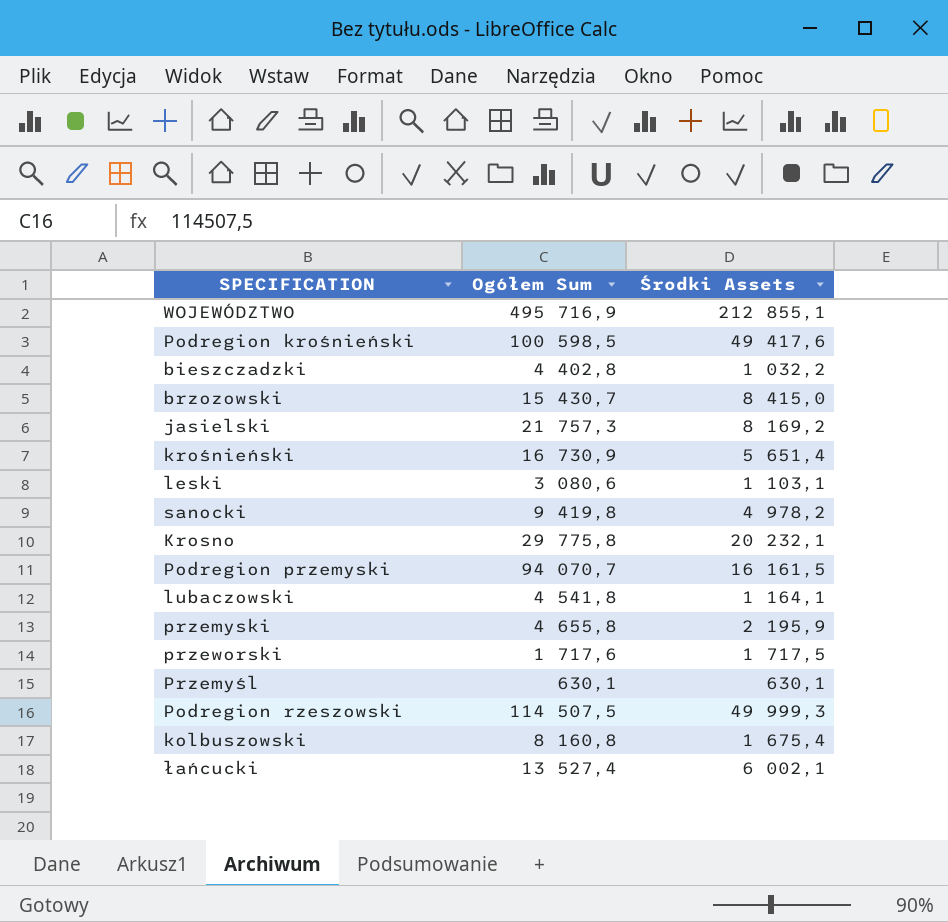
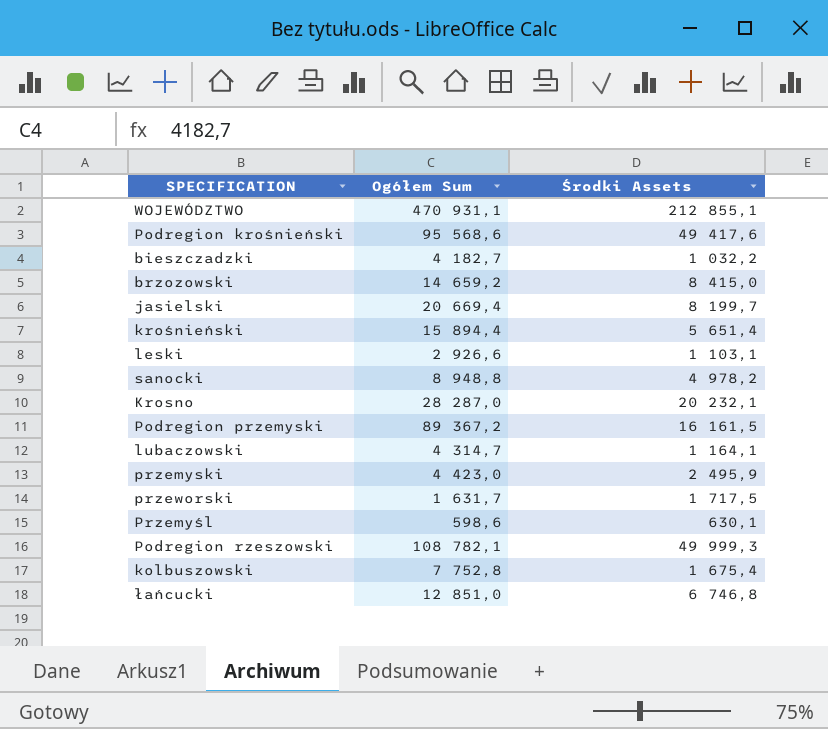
WOJEWÓDZTWO | Ogółem Sum: 495 716,9 -> 470 931,1
Podregion krośnieński | Ogółem Sum: 100 598,5 -> 95 568,6
bieszczadzki | Ogółem Sum: 4 402,8 -> 4 182,7
brzozowski | Ogółem Sum: 15 430,7 -> 14 659,2
jasielski | Ogółem Sum: 21 757,3 -> 20 669,4
jasielski | Środki Assets: 8 169,2 -> 8 199,7
krośnieński | Ogółem Sum: 16 730,9 -> 15 894,4
leski | Ogółem Sum: 3 080,6 -> 2 926,6
sanocki | Ogółem Sum: 9 419,8 -> 8 948,8
Krosno | Ogółem Sum: 29 775,8 -> 28 287,0
Podregion przemyski | Ogółem Sum: 94 070,7 -> 89 367,2
lubaczowski | Ogółem Sum: 4 541,8 -> 4 314,7
przemyski | Ogółem Sum: 4 655,8 -> 4 423,0
przemyski | Środki Assets: 2 195,9 -> 2 495,9
przeworski | Ogółem Sum: 1 717,6 -> 1 631,7
Przemyśl | Ogółem Sum: 630,1 -> 598,6
Podregion rzeszowski | Ogółem Sum: 114 507,5 -> 108 782,1
kolbuszowski | Ogółem Sum: 8 160,8 -> 7 752,8
łańcucki | Ogółem Sum: 13 527,4 -> 12 851,0
łańcucki | Środki Assets: 6 002,1 -> 6 746,8

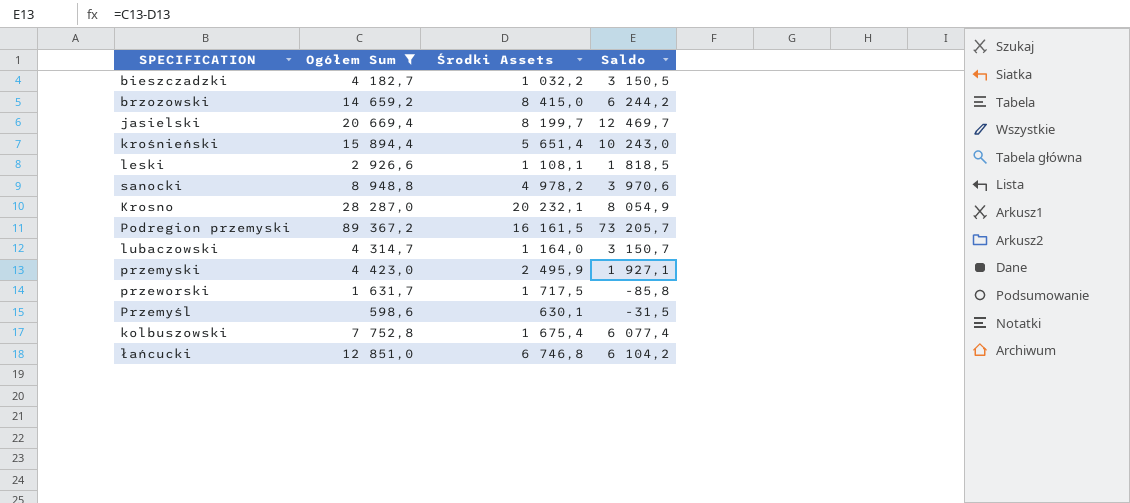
filter: none -> Ogółem Sum <= 89 367,2
column Saldo | formula: none -> [Ogółem Sum] - [Środki Assets]
leski | Środki Assets: 1 103,1 -> 1 108,1
lubaczowski | Środki Assets: 1 164,1 -> 1 164,0

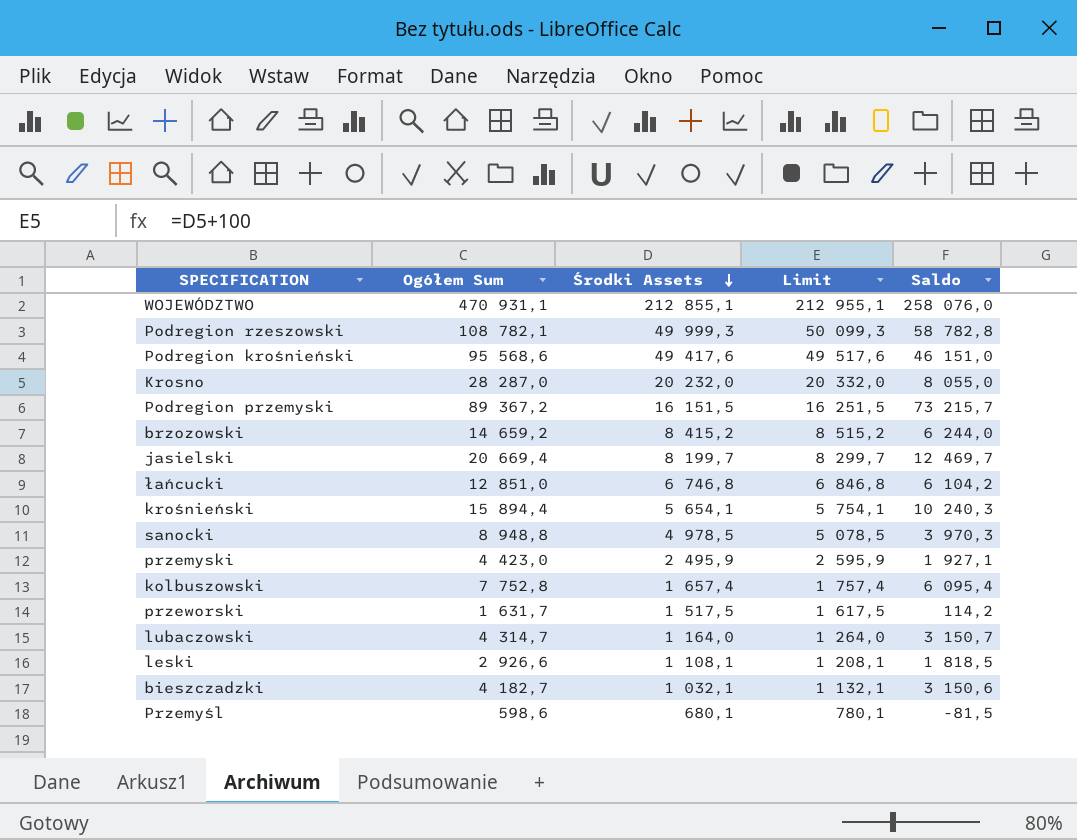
filter: Ogółem Sum <= 89 367,2 -> none
row order: none -> Środki Assets descending
column Limit | formula: none -> [Środki Assets] + 100
Krosno | Środki Assets: 20 232,1 -> 20 232,0
Krosno | Saldo: 8 054,9 -> 8 055,0
Podregion przemyski | Środki Assets: 16 161,5 -> 16 151,5
Podregion przemyski | Saldo: 73 205,7 -> 73 215,7
brzozowski | Środki Assets: 8 415,0 -> 8 415,2
brzozowski | Saldo: 6 244,2 -> 6 244,0
krośnieński | Środki Assets: 5 651,4 -> 5 654,1
krośnieński | Saldo: 10 243,0 -> 10 240,3
sanocki | Środki Assets: 4 978,2 -> 4 978,5
sanocki | Saldo: 3 970,6 -> 3 970,3
kolbuszowski | Środki Assets: 1 675,4 -> 1 657,4
kolbuszowski | Saldo: 6 077,4 -> 6 095,4
przeworski | Środki Assets: 1 717,5 -> 1 517,5
przeworski | Saldo: -85,8 -> 114,2
bieszczadzki | Środki Assets: 1 032,2 -> 1 032,1
bieszczadzki | Saldo: 3 150,5 -> 3 150,6
Przemyśl | Środki Assets: 630,1 -> 680,1
Przemyśl | Saldo: -31,5 -> -81,5

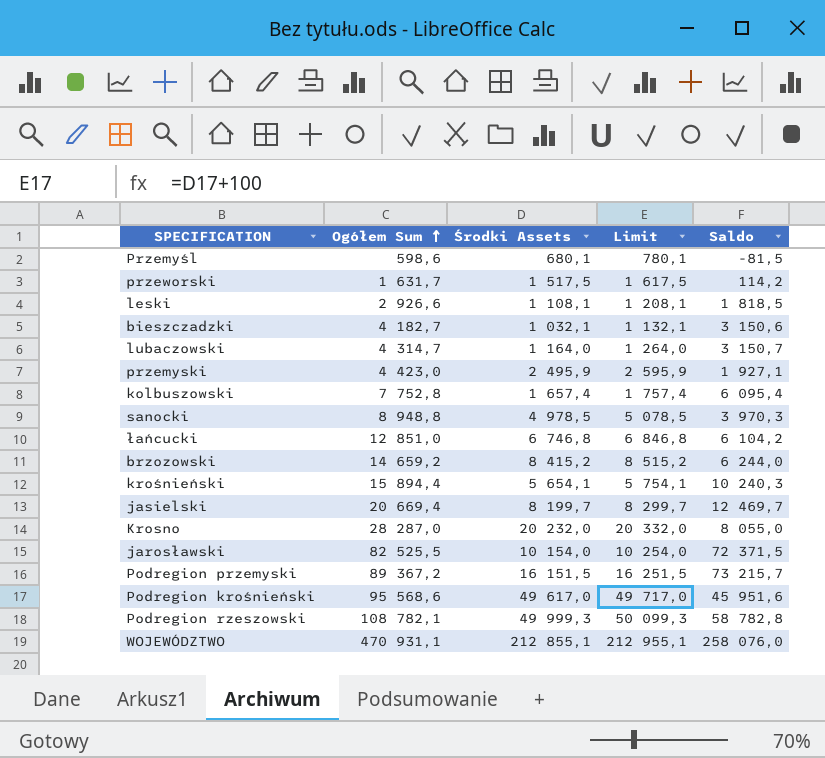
row order: Środki Assets descending -> Ogółem Sum ascending
row jarosławski: none -> 82 525,5 | 10 154,0 | 10 254,0 | 72 371,5
Podregion krośnieński | Środki Assets: 49 417,6 -> 49 617,0
Podregion krośnieński | Limit: 49 517,6 -> 49 717,0
Podregion krośnieński | Saldo: 46 151,0 -> 45 951,6

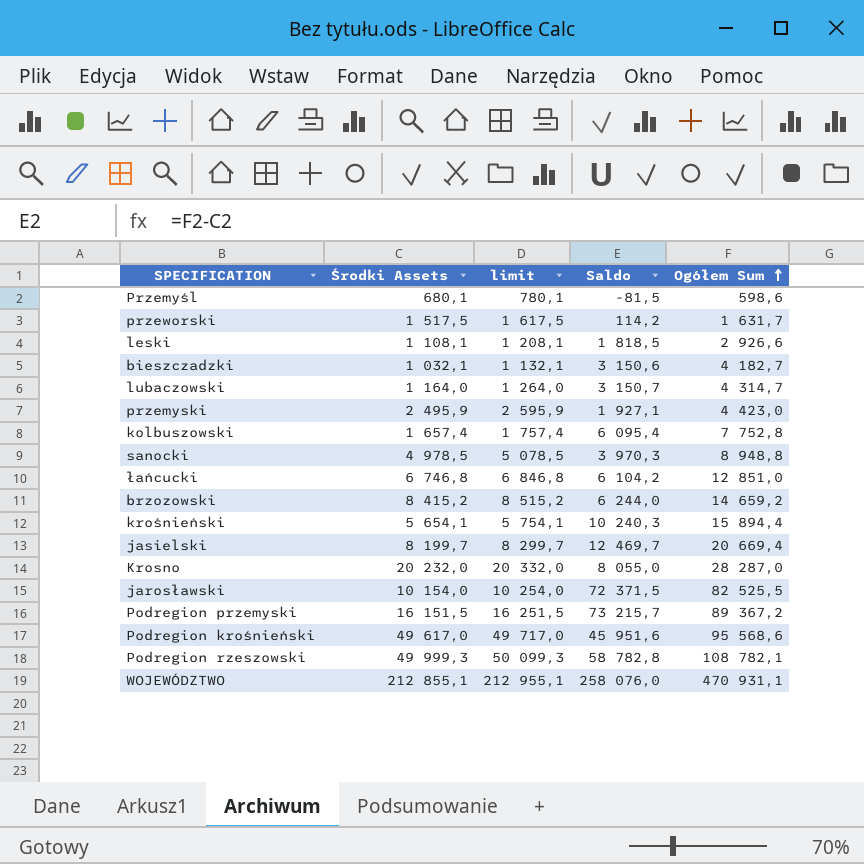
column name: Limit -> limit
column Ogółem Sum | position: 2 -> 5

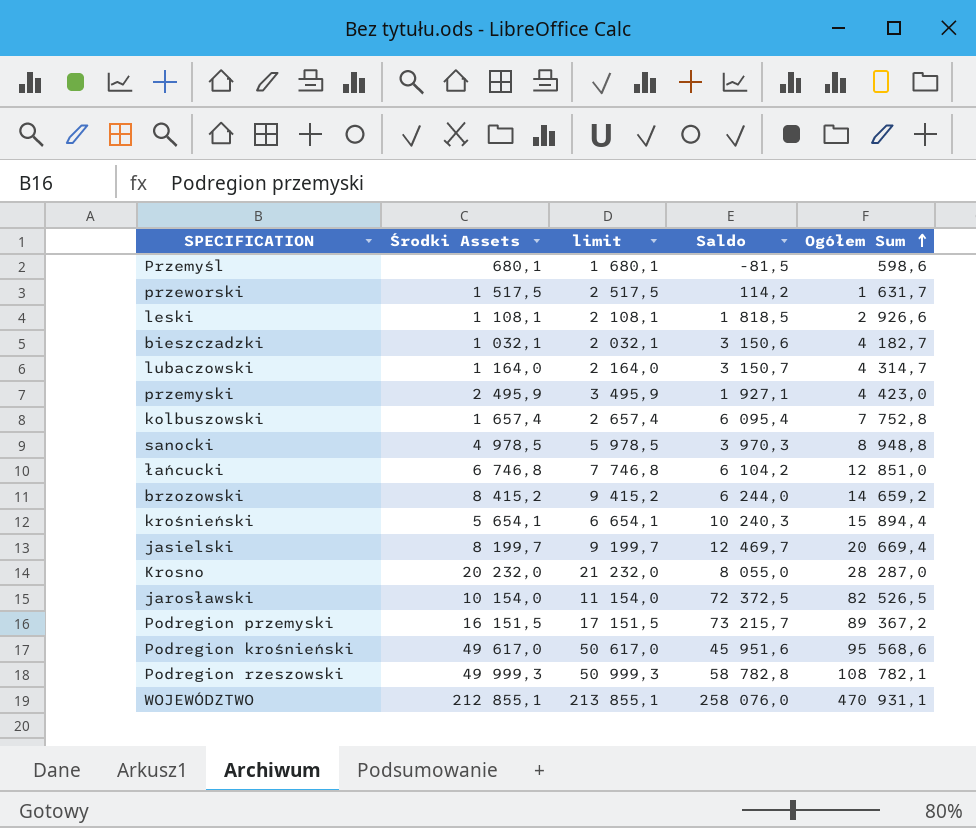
column limit | formula: [Środki Assets] + 100 -> [Środki Assets] + 1000
jarosławski | Saldo: 72 371,5 -> 72 372,5
jarosławski | Ogółem Sum: 82 525,5 -> 82 526,5

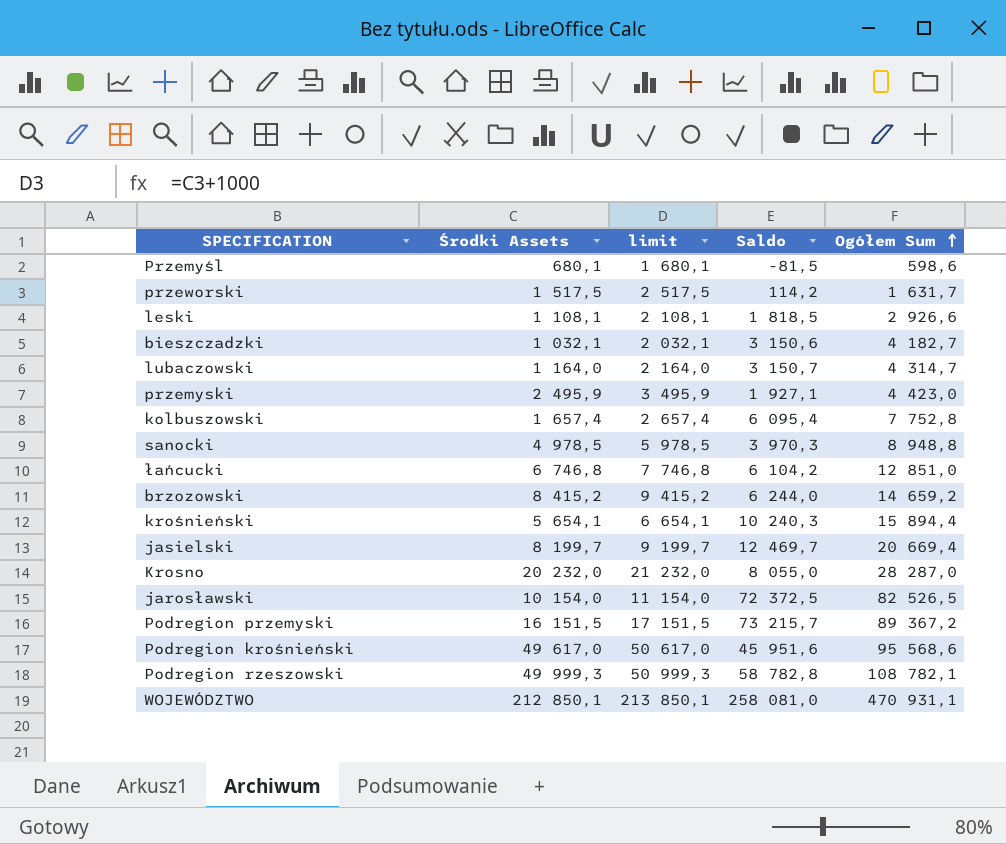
WOJEWÓDZTWO | Środki Assets: 212 855,1 -> 212 850,1
WOJEWÓDZTWO | limit: 213 855,1 -> 213 850,1
WOJEWÓDZTWO | Saldo: 258 076,0 -> 258 081,0

